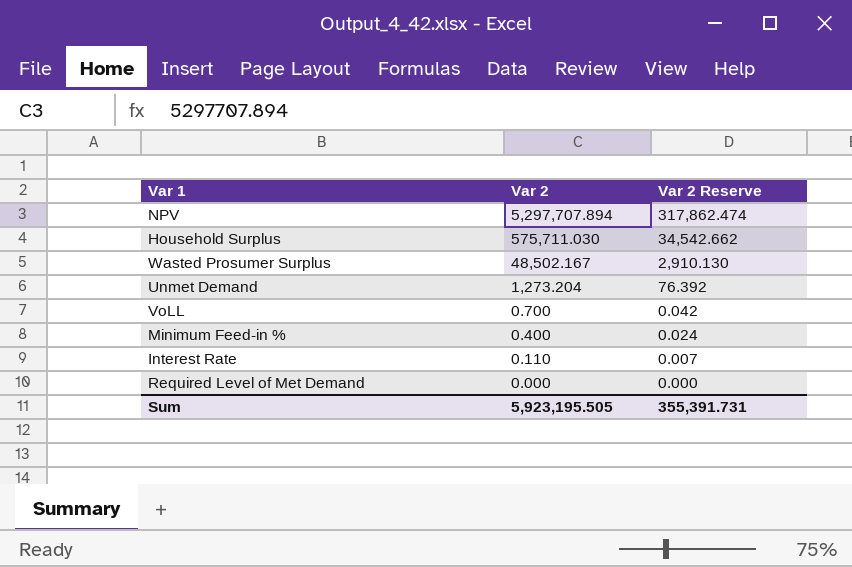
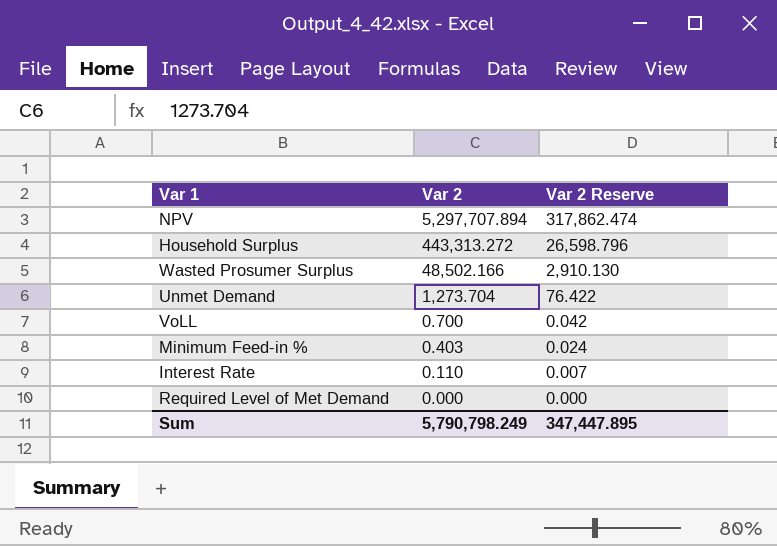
Household Surplus | Var 2: 575,711.030 -> 443,313.272
Household Surplus | Var 2 Reserve: 34,542.662 -> 26,598.796
Wasted Prosumer Surplus | Var 2: 48,502.167 -> 48,502.166
Unmet Demand | Var 2: 1,273.204 -> 1,273.704
Unmet Demand | Var 2 Reserve: 76.392 -> 76.422
Minimum Feed-in % | Var 2: 0.400 -> 0.403
Sum | Var 2: 5,923,195.505 -> 5,790,798.249
Sum | Var 2 Reserve: 355,391.731 -> 347,447.895

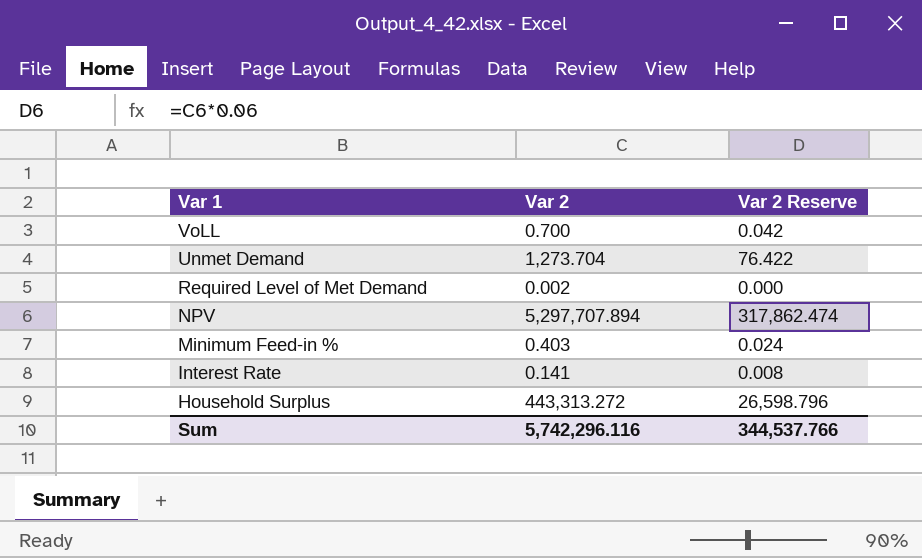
row order: Var 2 descending -> Var 1 descending
row Wasted Prosumer Surplus: 48,502.166 | 2,910.130 -> none
Required Level of Met Demand | Var 2: 0.000 -> 0.002
Interest Rate | Var 2: 0.110 -> 0.141
Interest Rate | Var 2 Reserve: 0.007 -> 0.008
Sum | Var 2: 5,790,798.249 -> 5,742,296.116
Sum | Var 2 Reserve: 347,447.895 -> 344,537.766

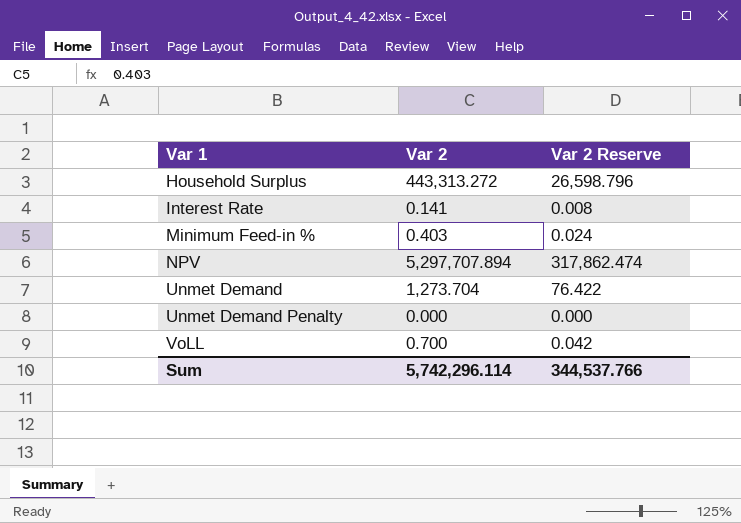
row order: Var 1 descending -> Var 1 ascending
row Required Level of Met Demand: 0.002 | 0.000 -> none
row Unmet Demand Penalty: none -> 0.000 | 0.000
Sum | Var 2: 5,742,296.116 -> 5,742,296.114

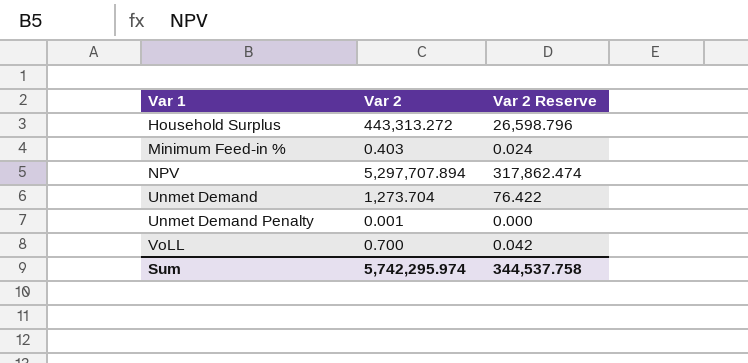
row Interest Rate: 0.141 | 0.008 -> none
Unmet Demand Penalty | Var 2: 0.000 -> 0.001
Sum | Var 2: 5,742,296.114 -> 5,742,295.974
Sum | Var 2 Reserve: 344,537.766 -> 344,537.758

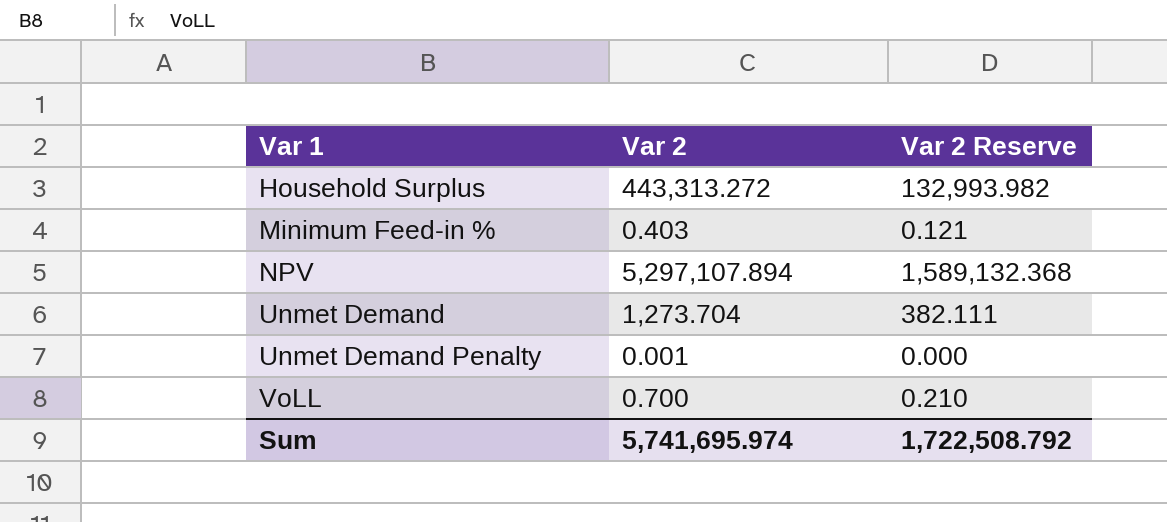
column Var 2 Reserve | formula: [Var 2] * 0.06 -> [Var 2] * 0.3
NPV | Var 2: 5,297,707.894 -> 5,297,107.894
Sum | Var 2: 5,742,295.974 -> 5,741,695.974
Sum | Var 2 Reserve: 344,537.758 -> 1,722,508.792

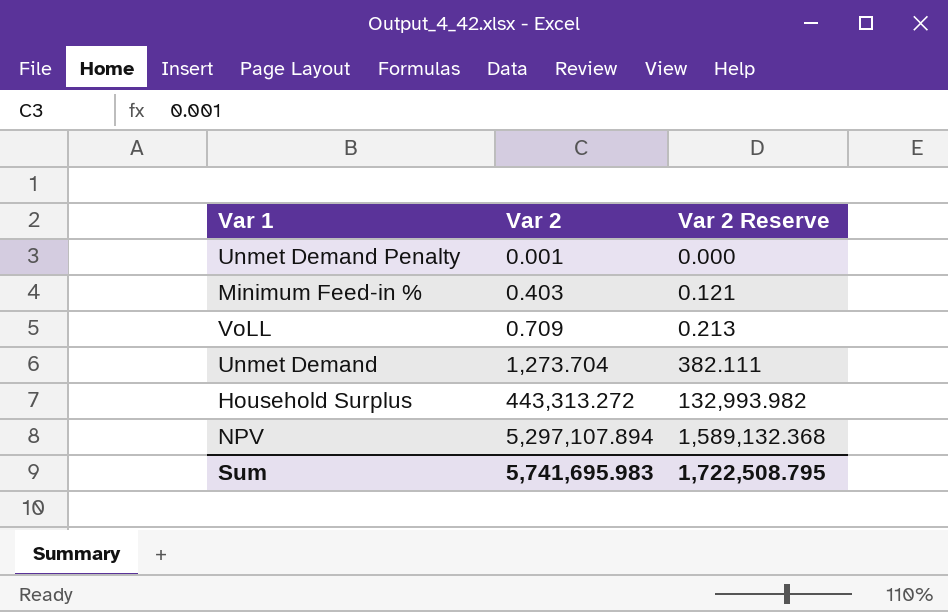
row order: Var 1 ascending -> Var 2 ascending
VoLL | Var 2: 0.700 -> 0.709
VoLL | Var 2 Reserve: 0.210 -> 0.213
Sum | Var 2: 5,741,695.974 -> 5,741,695.983
Sum | Var 2 Reserve: 1,722,508.792 -> 1,722,508.795

